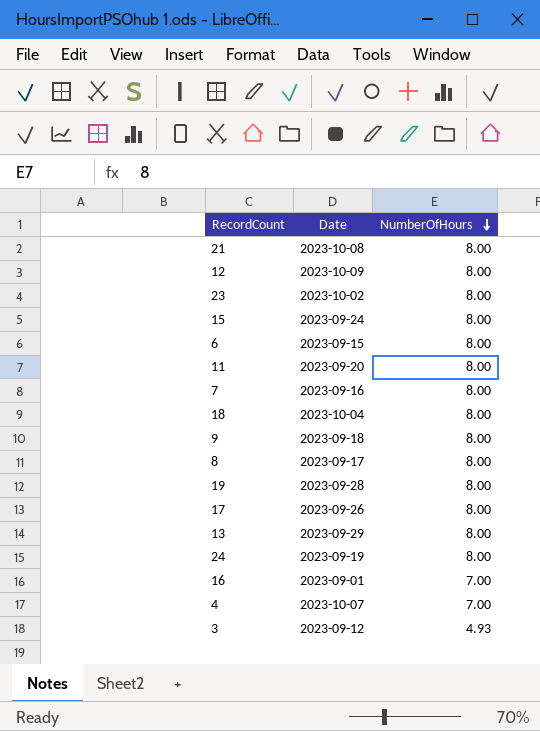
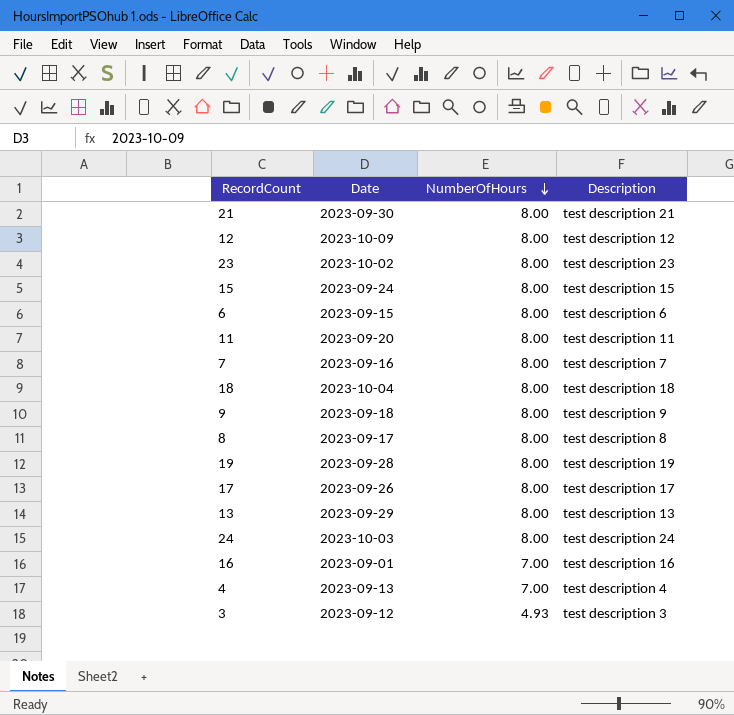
column Description | position: none -> 4
21 | Date: 2023-10-08 -> 2023-09-30
24 | Date: 2023-09-19 -> 2023-10-03
4 | Date: 2023-10-07 -> 2023-09-13

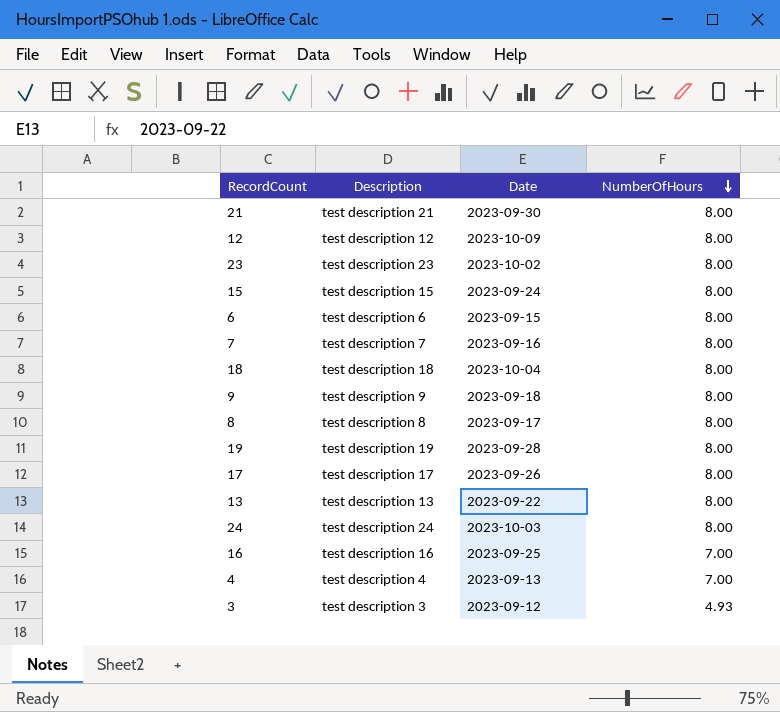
column Description | position: 4 -> 2
row 11: 2023-09-20 | 8.00 | test description 11 -> none
13 | Date: 2023-09-29 -> 2023-09-22
16 | Date: 2023-09-01 -> 2023-09-25

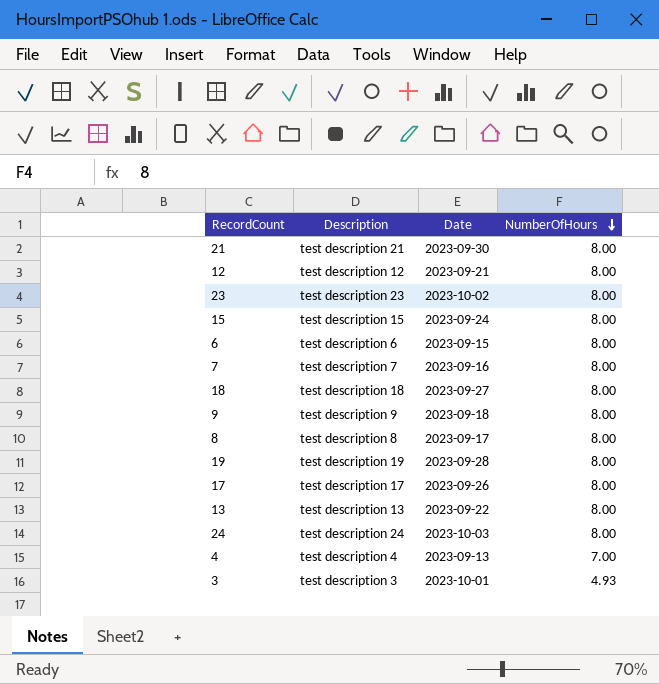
row 16: test description 16 | 2023-09-25 | 7.00 -> none
12 | Date: 2023-10-09 -> 2023-09-21
18 | Date: 2023-10-04 -> 2023-09-27
3 | Date: 2023-09-12 -> 2023-10-01

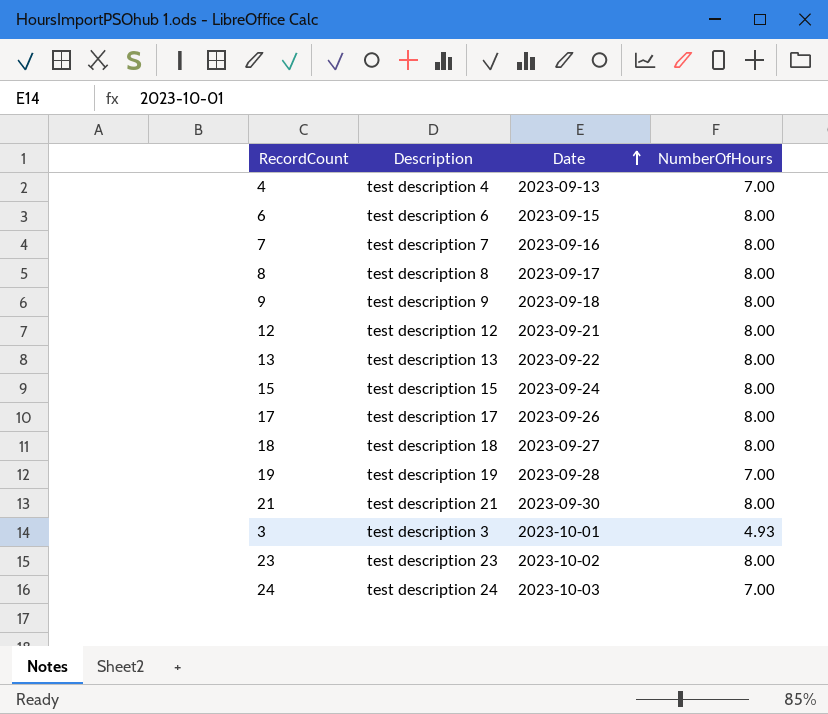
row order: NumberOfHours descending -> Date ascending
19 | NumberOfHours: 8.00 -> 7.00
24 | NumberOfHours: 8.00 -> 7.00

